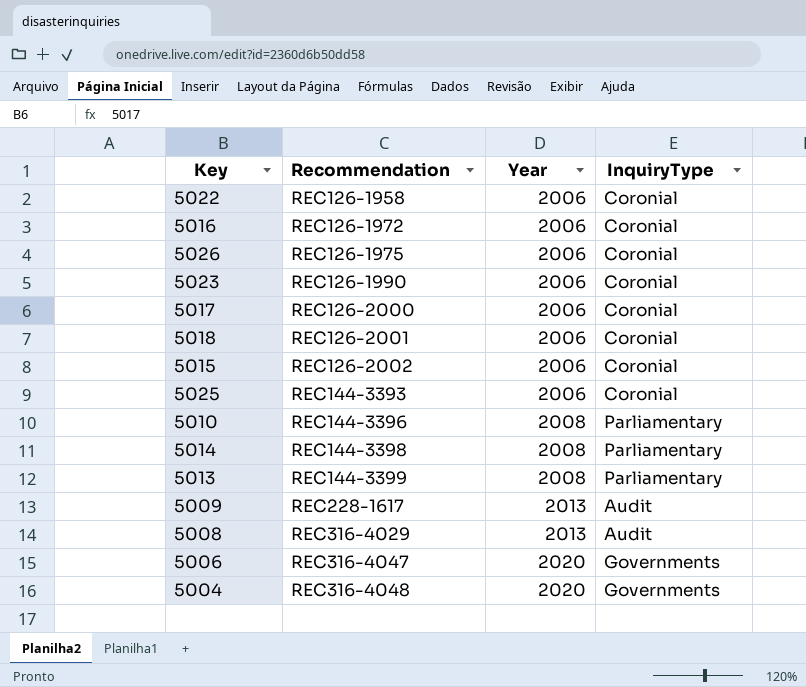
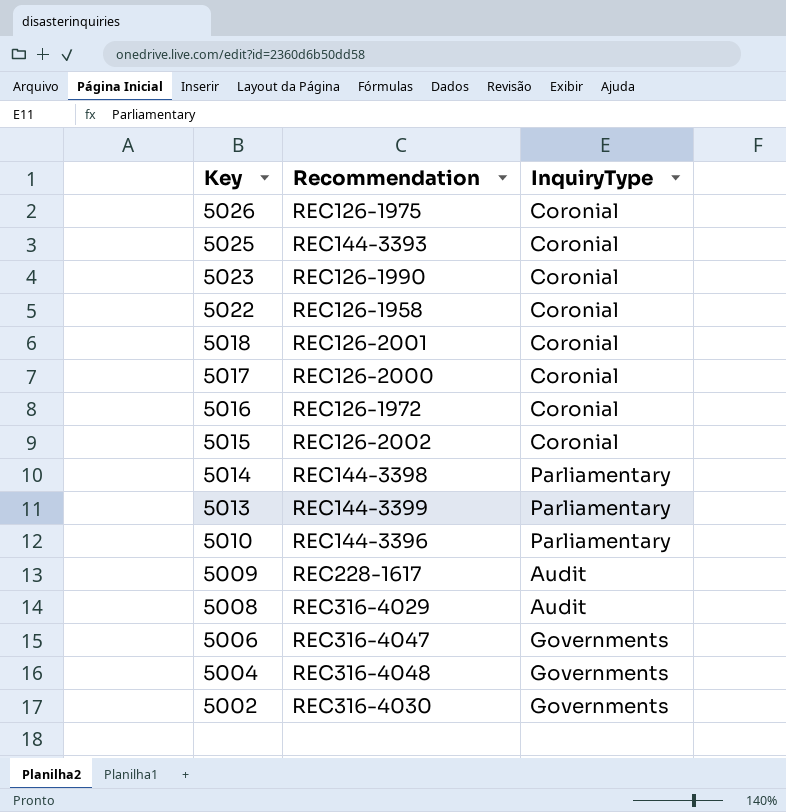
row order: Recommendation ascending -> Key descending
column Year | position: 3 -> none
row 5002: none -> REC316-4030 | Governments

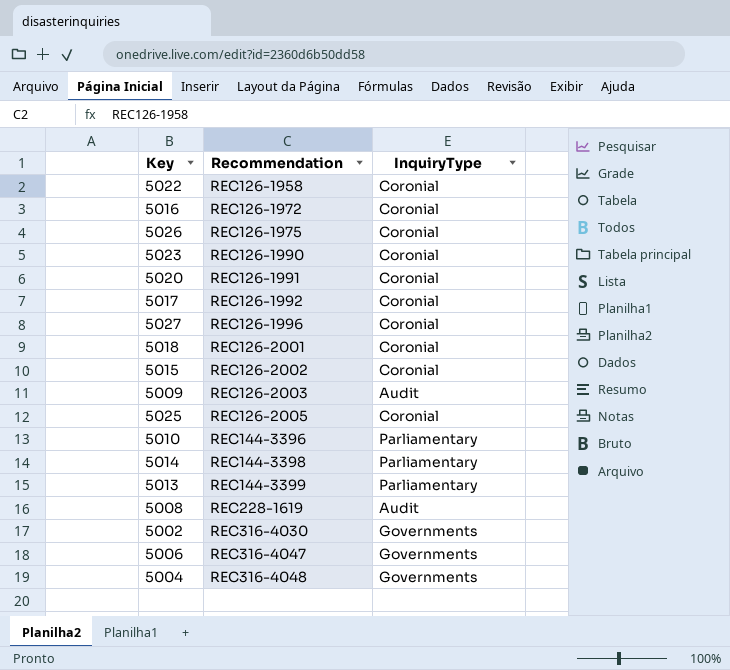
row order: Key descending -> Recommendation ascending
row 5020: none -> REC126-1991 | Coronial
5017 | Recommendation: REC126-2000 -> REC126-1992
row 5027: none -> REC126-1996 | Coronial
5009 | Recommendation: REC228-1617 -> REC126-2003
5025 | Recommendation: REC144-3393 -> REC126-2005
5008 | Recommendation: REC316-4029 -> REC228-1619

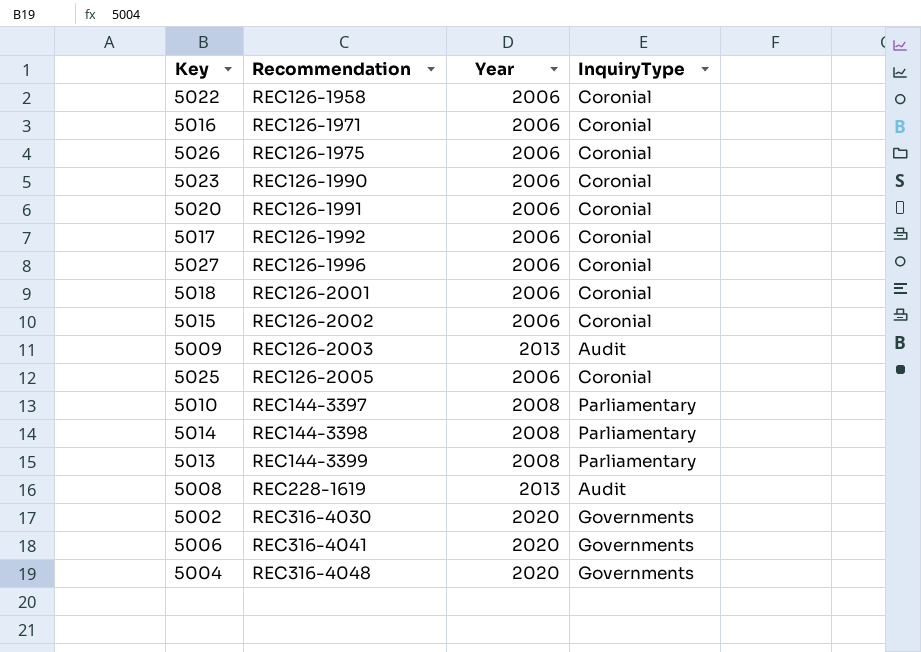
column Year | position: none -> 3
5016 | Recommendation: REC126-1972 -> REC126-1971
5010 | Recommendation: REC144-3396 -> REC144-3397
5006 | Recommendation: REC316-4047 -> REC316-4041

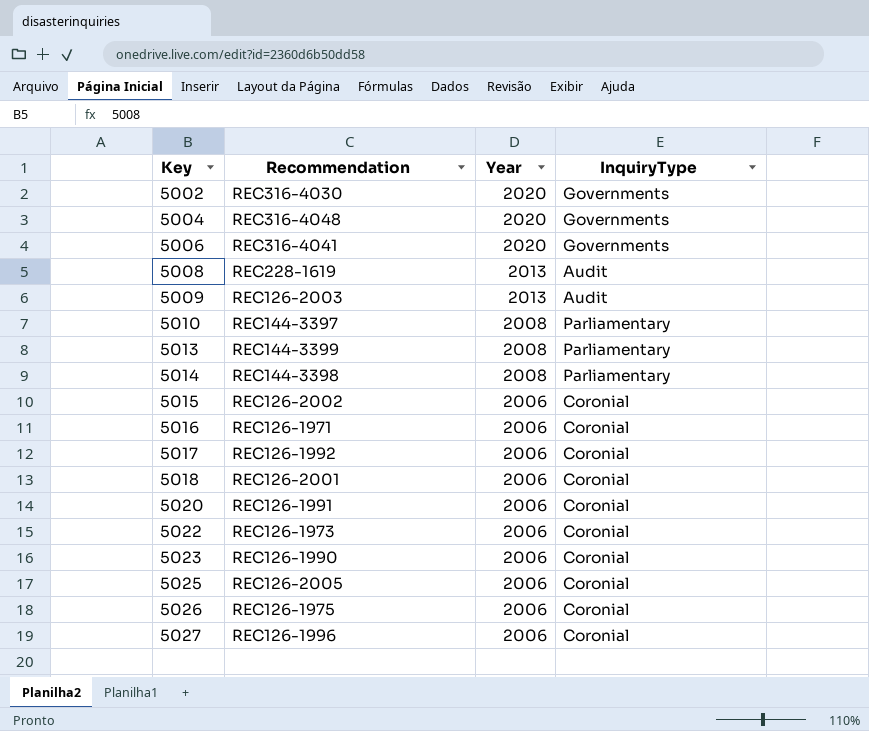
row order: Recommendation ascending -> Key ascending
5022 | Recommendation: REC126-1958 -> REC126-1973

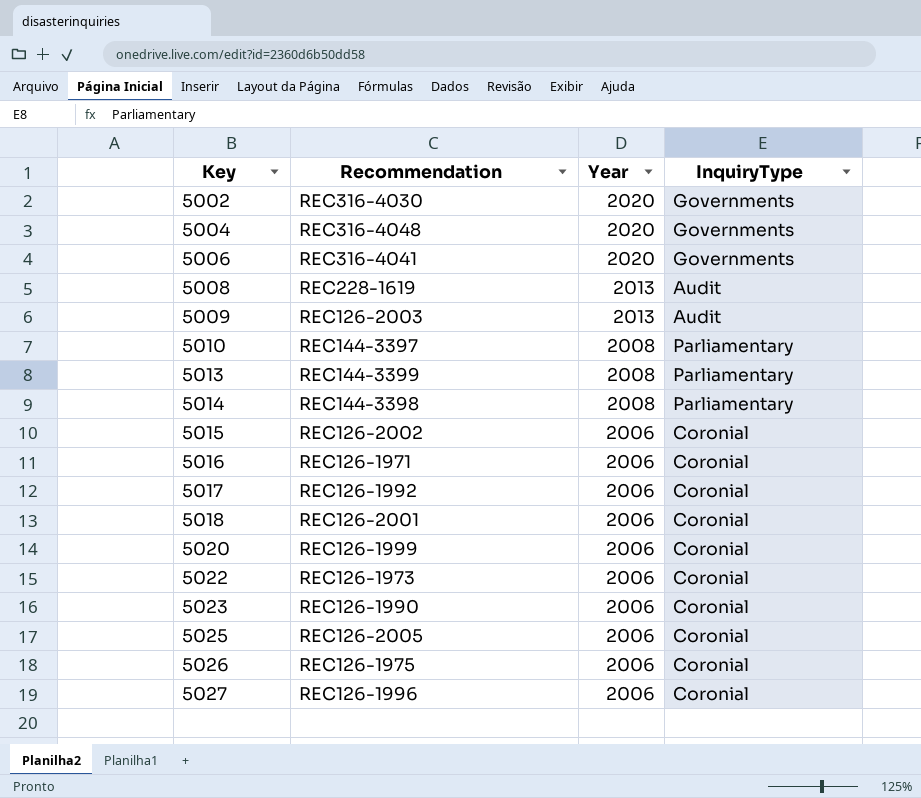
5020 | Recommendation: REC126-1991 -> REC126-1999

